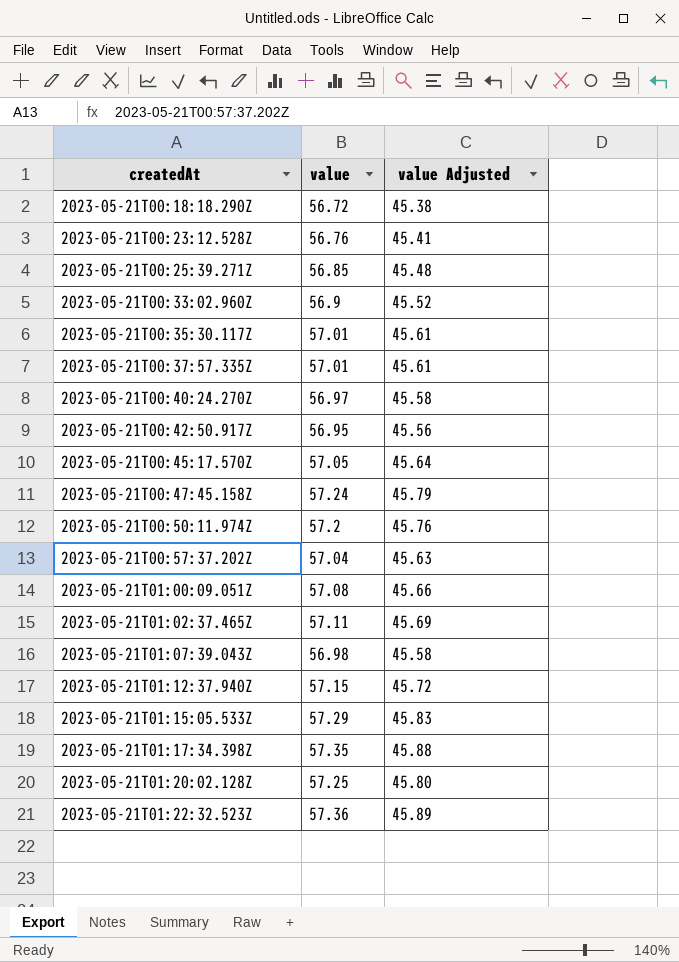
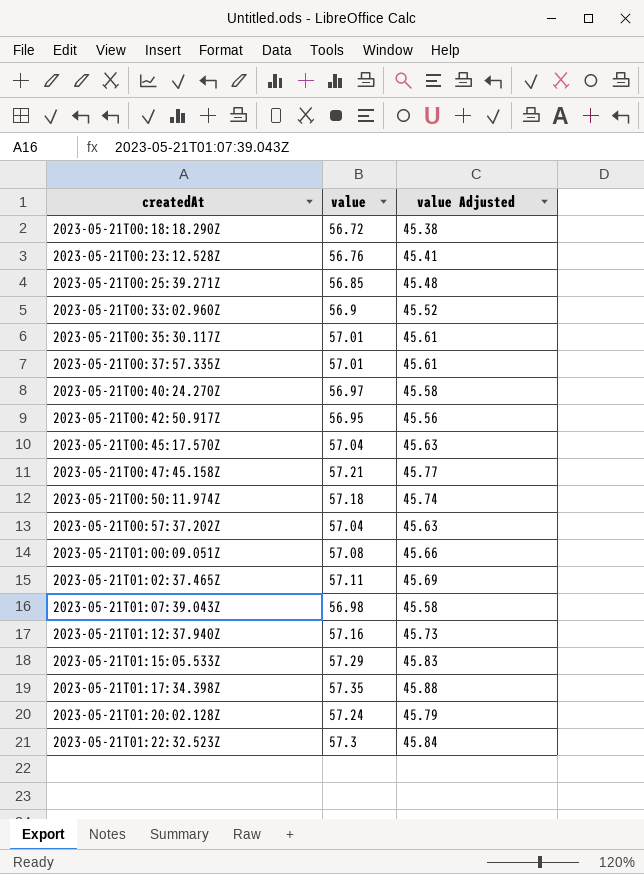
2023-05-21T00:45:17.570Z | value: 57.05 -> 57.04
2023-05-21T00:45:17.570Z | value Adjusted: 45.64 -> 45.63
2023-05-21T00:47:45.158Z | value: 57.24 -> 57.21
2023-05-21T00:47:45.158Z | value Adjusted: 45.79 -> 45.77
2023-05-21T00:50:11.974Z | value: 57.2 -> 57.18
2023-05-21T00:50:11.974Z | value Adjusted: 45.76 -> 45.74
2023-05-21T01:12:37.940Z | value: 57.15 -> 57.16
2023-05-21T01:12:37.940Z | value Adjusted: 45.72 -> 45.73
2023-05-21T01:20:02.128Z | value: 57.25 -> 57.24
2023-05-21T01:20:02.128Z | value Adjusted: 45.80 -> 45.79
2023-05-21T01:22:32.523Z | value: 57.36 -> 57.3
2023-05-21T01:22:32.523Z | value Adjusted: 45.89 -> 45.84

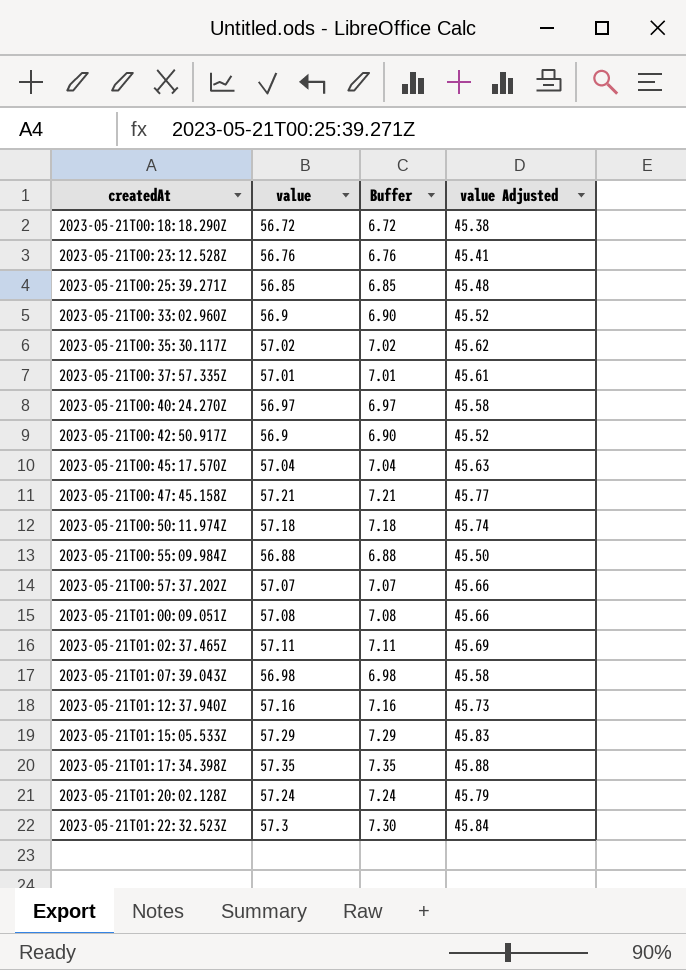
column Buffer | formula: none -> [value] - 50
2023-05-21T00:35:30.117Z | value: 57.01 -> 57.02
2023-05-21T00:35:30.117Z | value Adjusted: 45.61 -> 45.62
2023-05-21T00:42:50.917Z | value: 56.95 -> 56.9
2023-05-21T00:42:50.917Z | value Adjusted: 45.56 -> 45.52
row 2023-05-21T00:55:09.984Z: none -> 56.88 | 6.88 | 45.50
2023-05-21T00:57:37.202Z | value: 57.04 -> 57.07
2023-05-21T00:57:37.202Z | value Adjusted: 45.63 -> 45.66

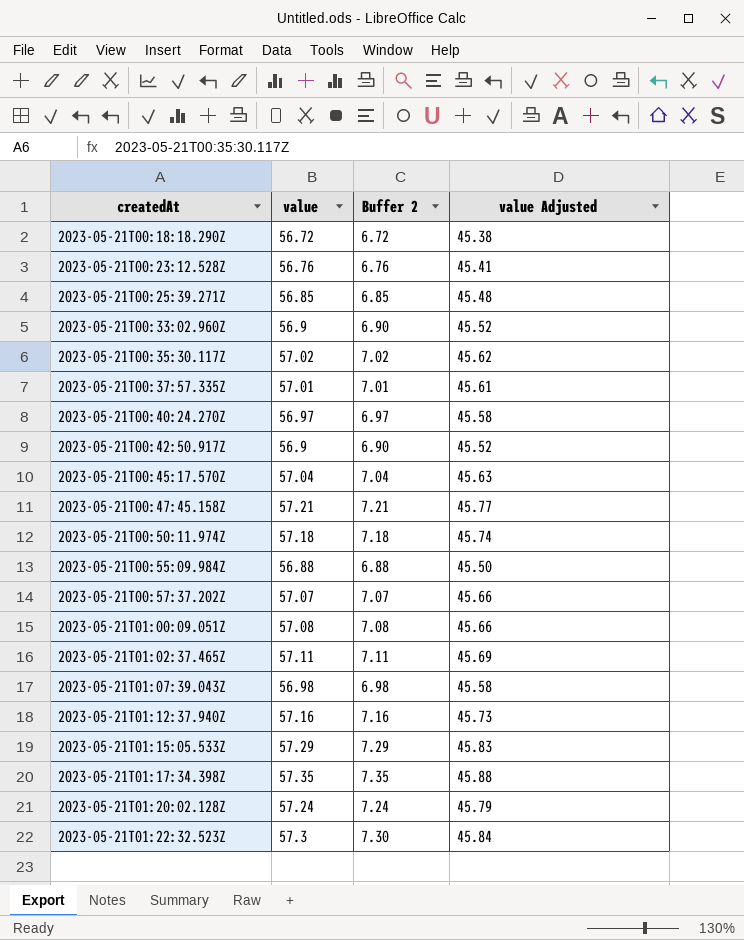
column name: Buffer -> Buffer 2

